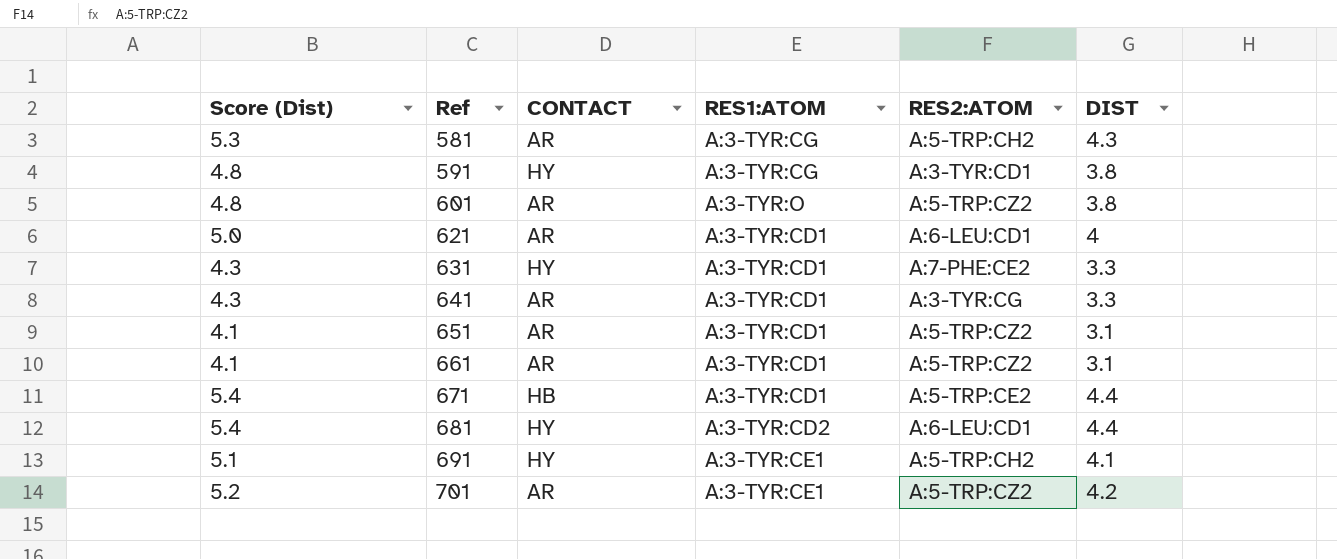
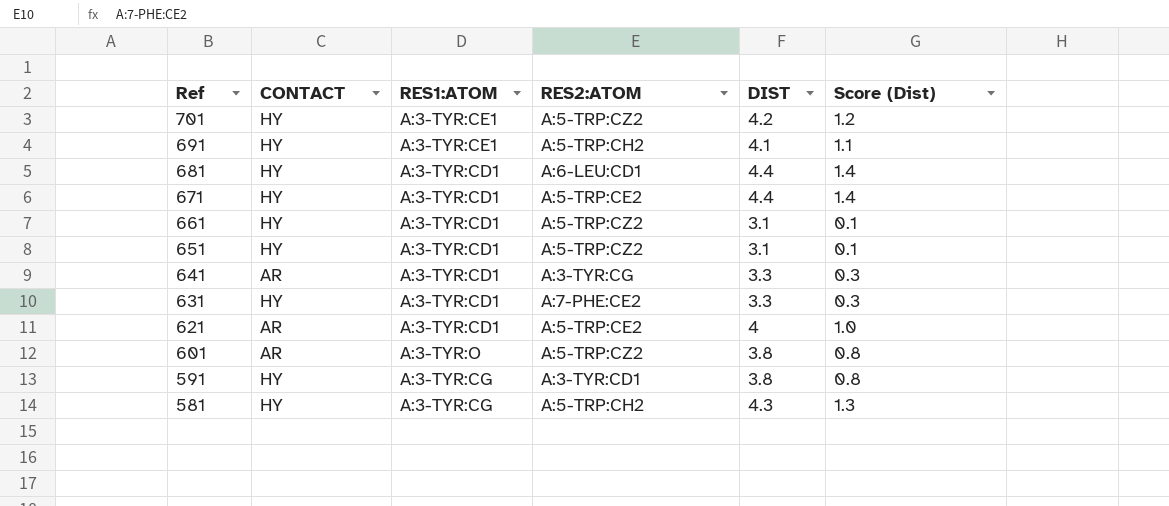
row order: Ref ascending -> Ref descending
column Score (Dist) | formula: [DIST] + 1 -> [DIST] - 3
column Score (Dist) | position: 1 -> 6
701 | CONTACT: AR -> HY
681 | RES1:ATOM: A:3-TYR:CD2 -> A:3-TYR:CD1
671 | CONTACT: HB -> HY
661 | CONTACT: AR -> HY
651 | CONTACT: AR -> HY
621 | RES2:ATOM: A:6-LEU:CD1 -> A:5-TRP:CE2
581 | CONTACT: AR -> HY

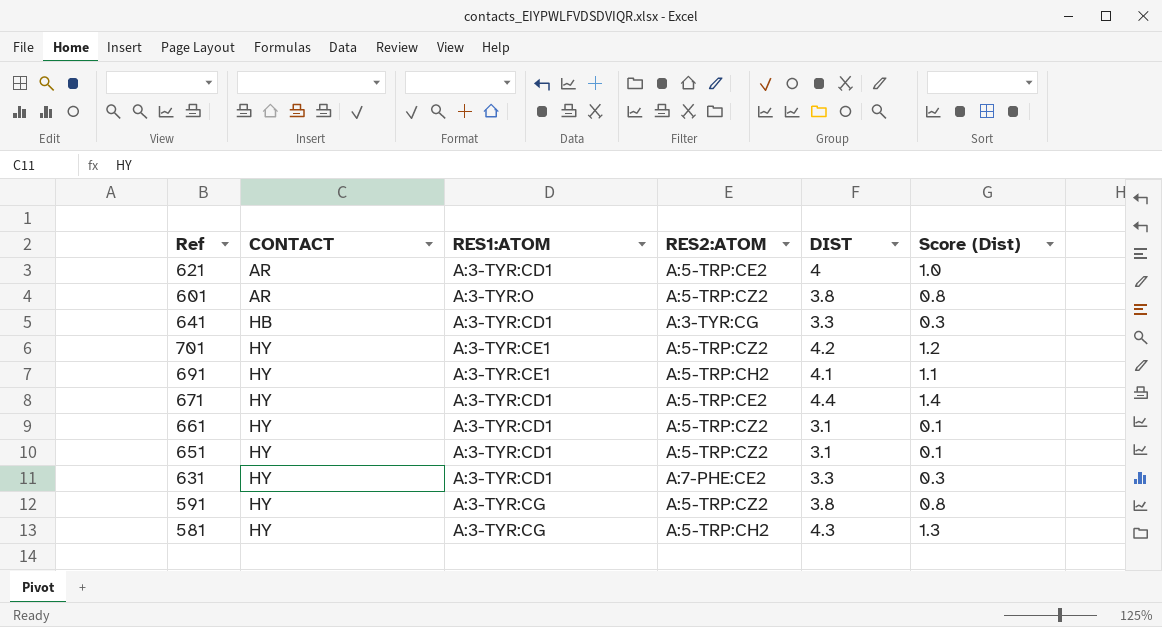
row order: Ref descending -> CONTACT ascending
row 681: HY | A:3-TYR:CD1 | A:6-LEU:CD1 | 4.4 | 1.4 -> none
641 | CONTACT: AR -> HB
591 | RES2:ATOM: A:3-TYR:CD1 -> A:5-TRP:CZ2

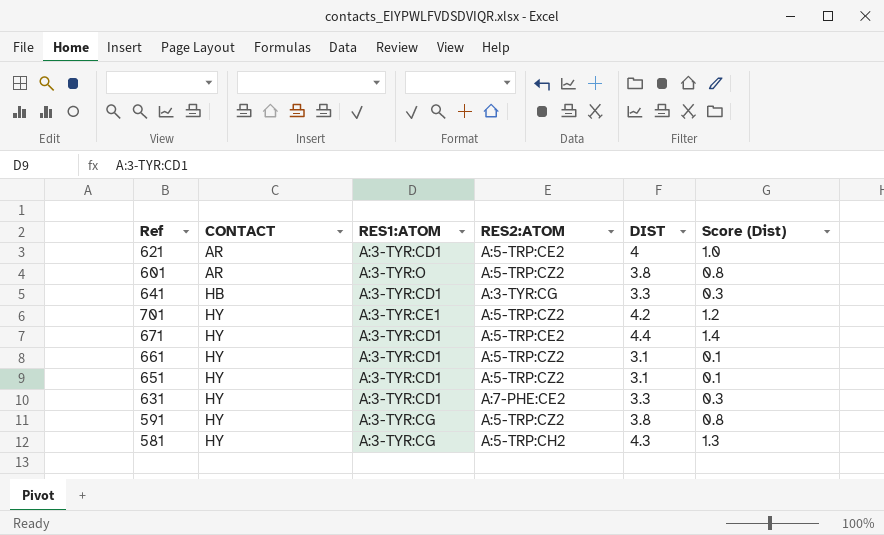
row 691: HY | A:3-TYR:CE1 | A:5-TRP:CH2 | 4.1 | 1.1 -> none

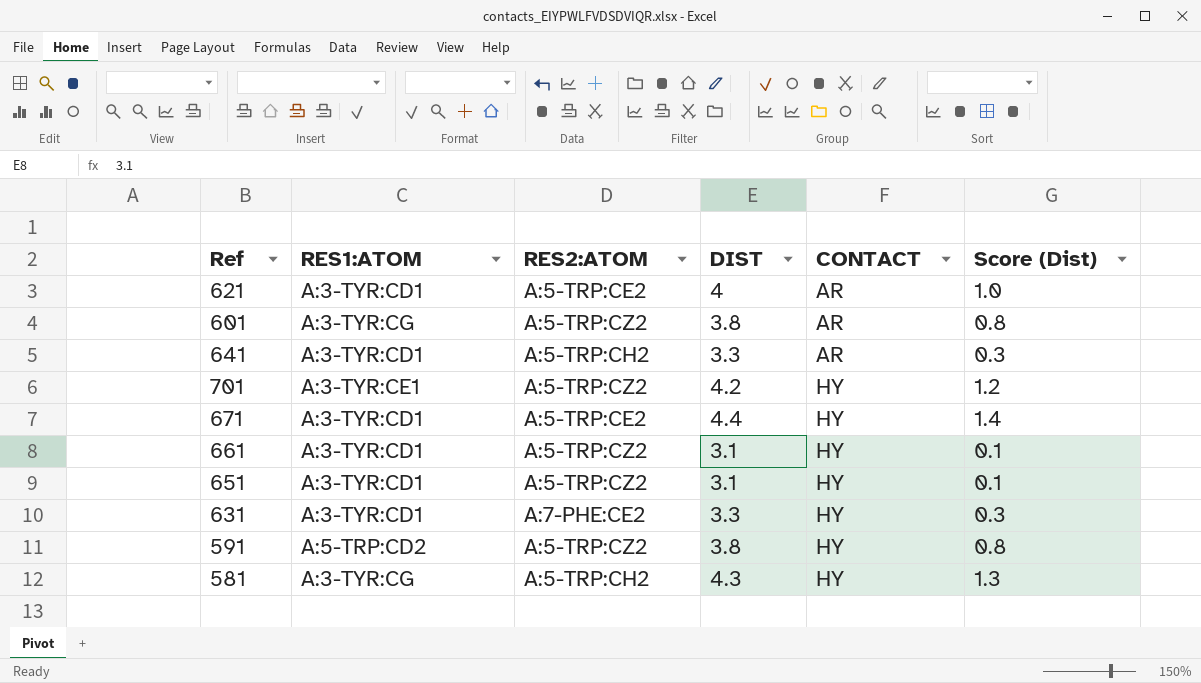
column CONTACT | position: 2 -> 5
601 | RES1:ATOM: A:3-TYR:O -> A:3-TYR:CG
641 | RES2:ATOM: A:3-TYR:CG -> A:5-TRP:CH2
641 | CONTACT: HB -> AR
591 | RES1:ATOM: A:3-TYR:CG -> A:5-TRP:CD2

